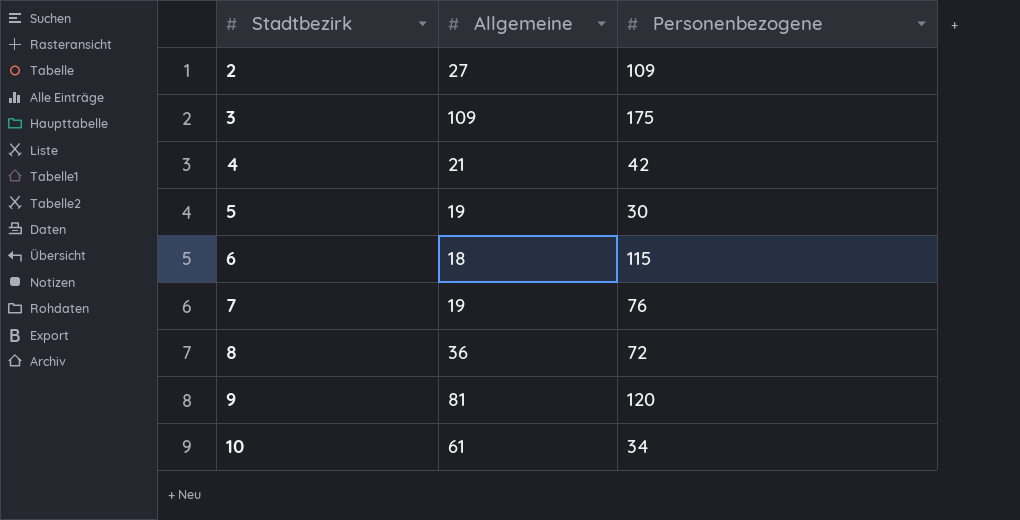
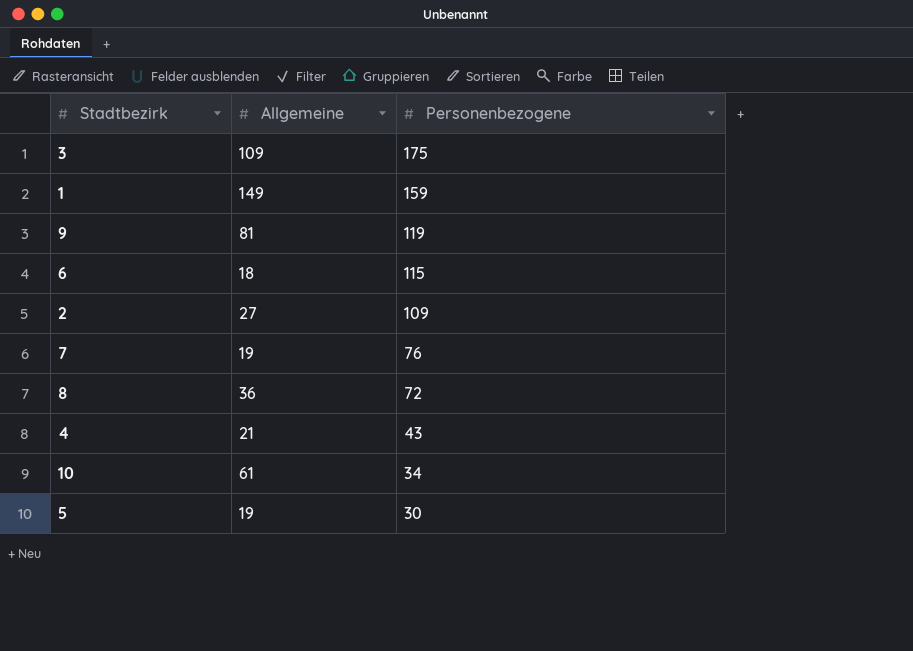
row order: Stadtbezirk ascending -> Personenbezogene descending
row 1: none -> 149 | 159
9 | Personenbezogene: 120 -> 119
4 | Personenbezogene: 42 -> 43

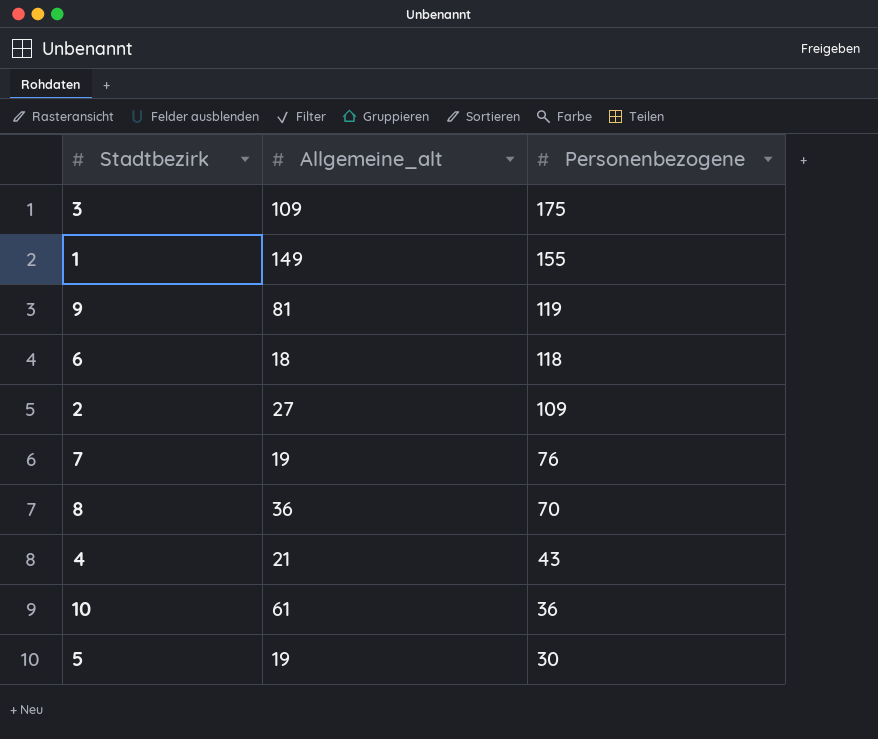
column name: Allgemeine -> Allgemeine_alt
1 | Personenbezogene: 159 -> 155
6 | Personenbezogene: 115 -> 118
8 | Personenbezogene: 72 -> 70
10 | Personenbezogene: 34 -> 36

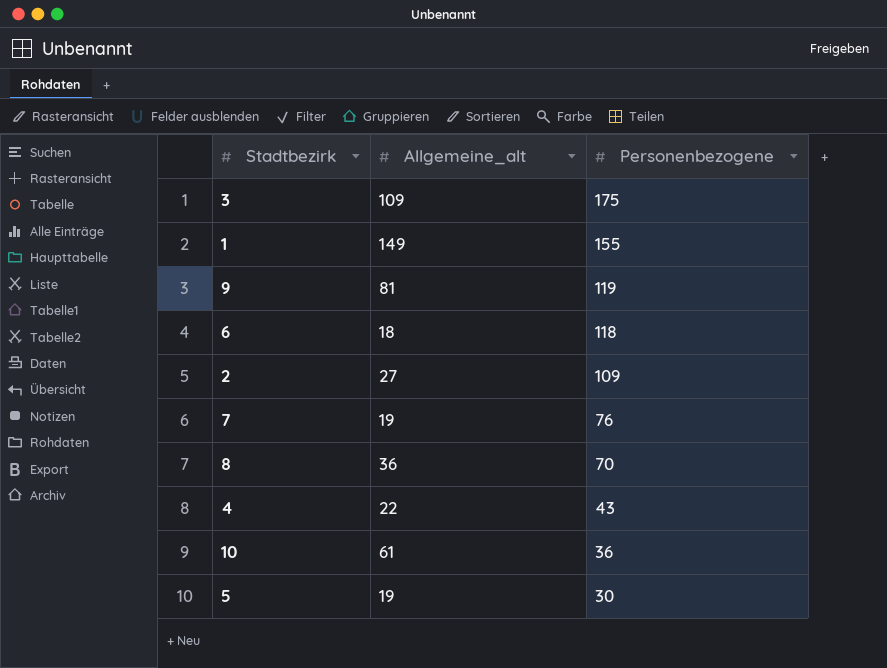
4 | Allgemeine_alt: 21 -> 22

